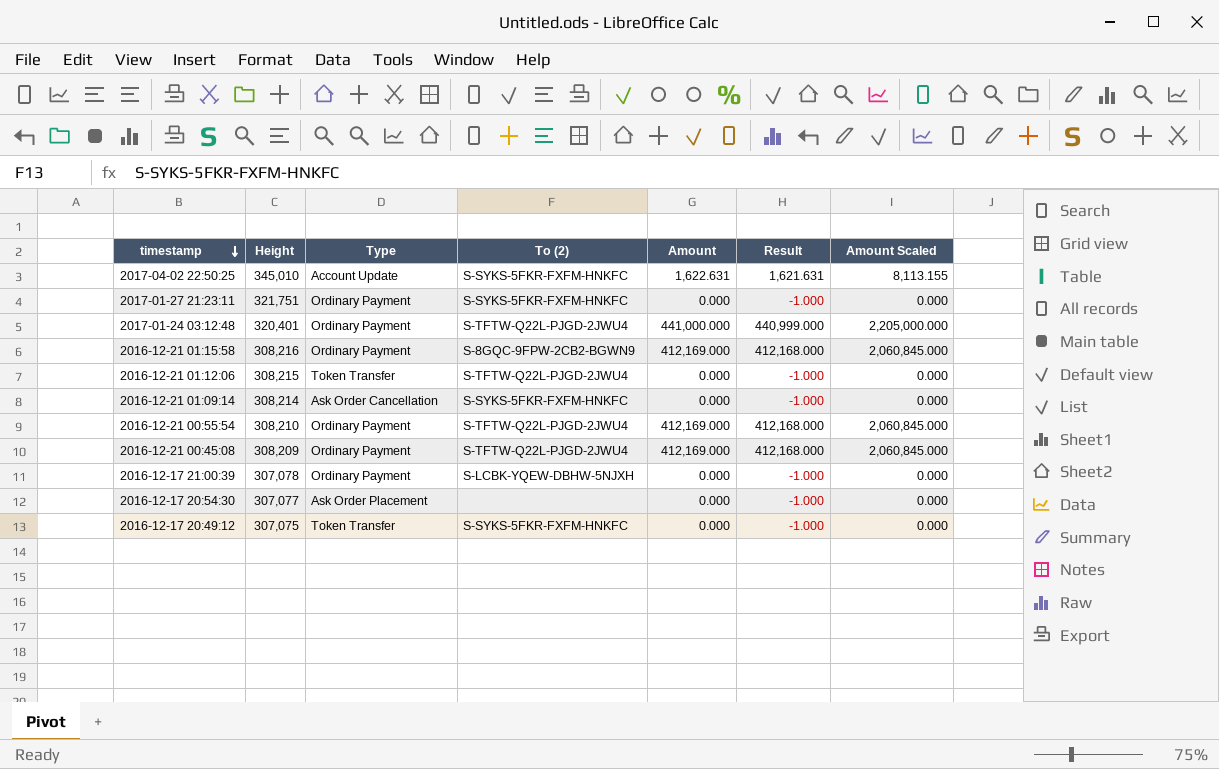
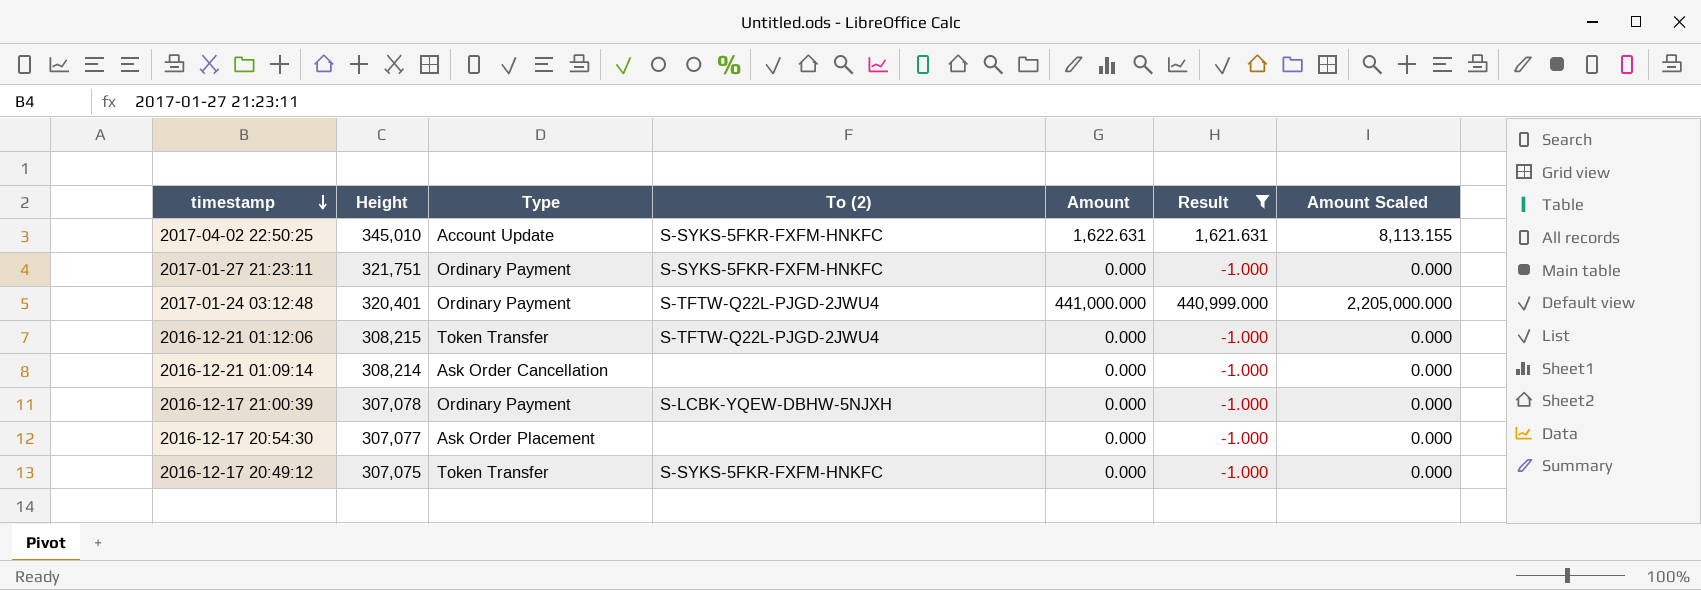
filter: none -> Result != 412,168.000
2016-12-21 01:09:14 | To (2): S-SYKS-5FKR-FXFM-HNKFC -> none

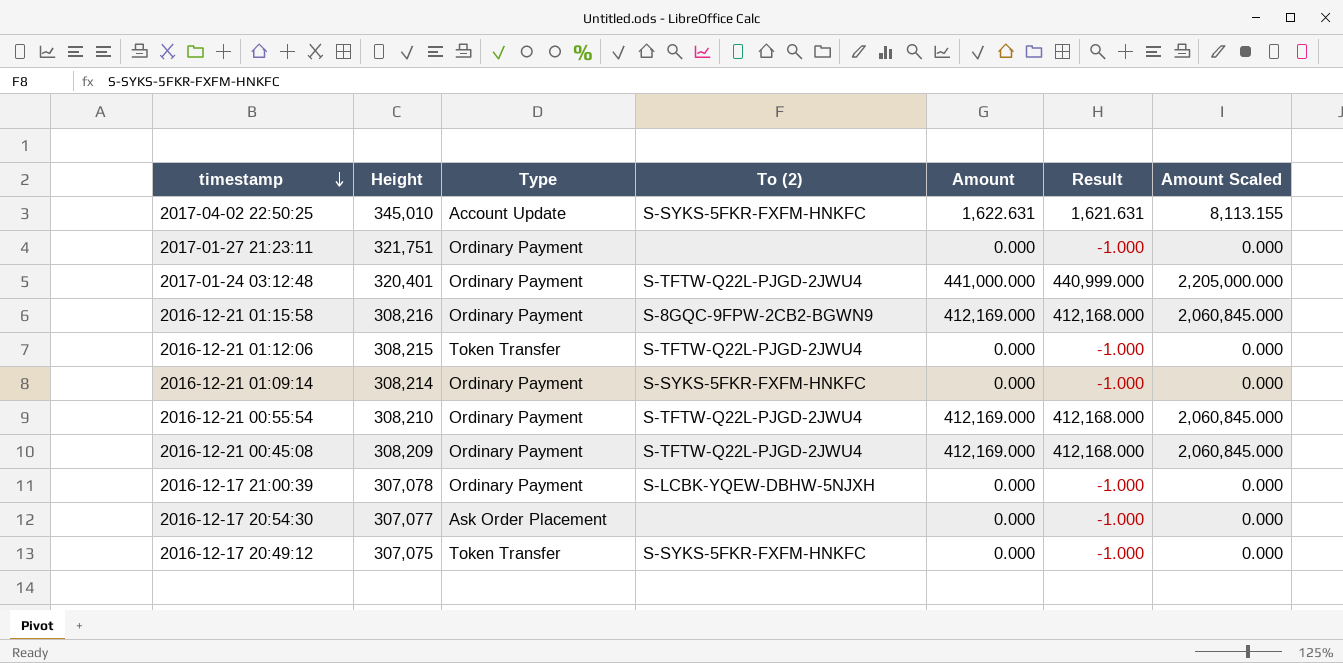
filter: Result != 412,168.000 -> none
2017-01-27 21:23:11 | To (2): S-SYKS-5FKR-FXFM-HNKFC -> none
2016-12-21 01:09:14 | Type: Ask Order Cancellation -> Ordinary Payment
2016-12-21 01:09:14 | To (2): none -> S-SYKS-5FKR-FXFM-HNKFC

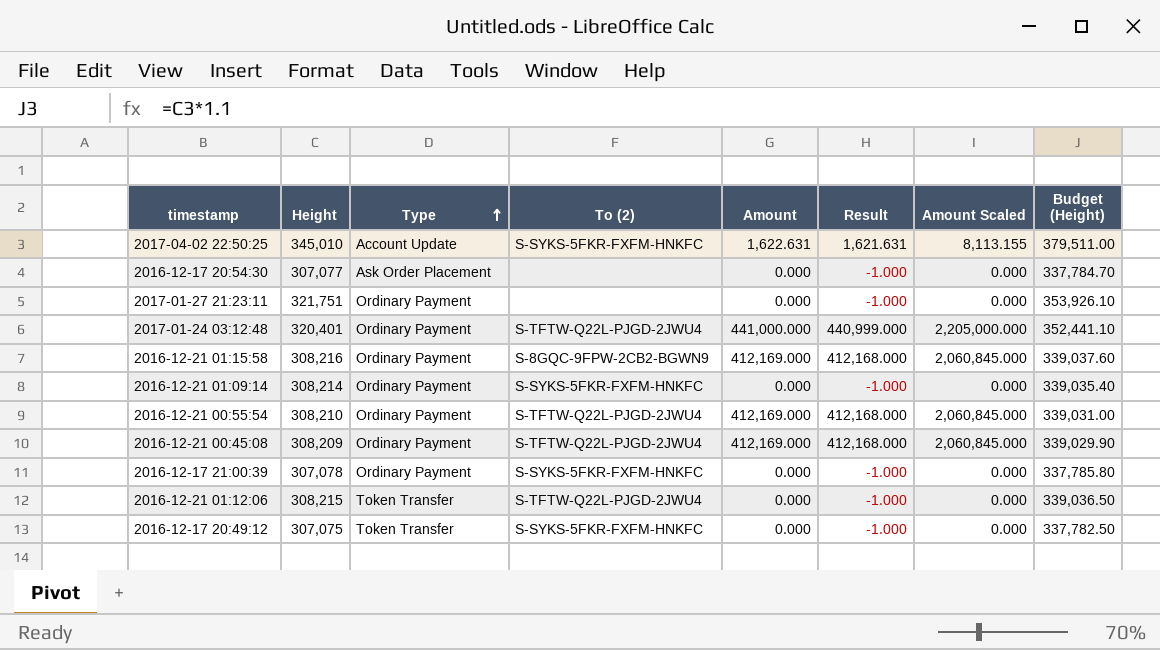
row order: timestamp descending -> Type ascending
column Budget (Height) | formula: none -> [Height] * 1.1
2016-12-17 21:00:39 | To (2): S-LCBK-YQEW-DBHW-5NJXH -> S-SYKS-5FKR-FXFM-HNKFC

